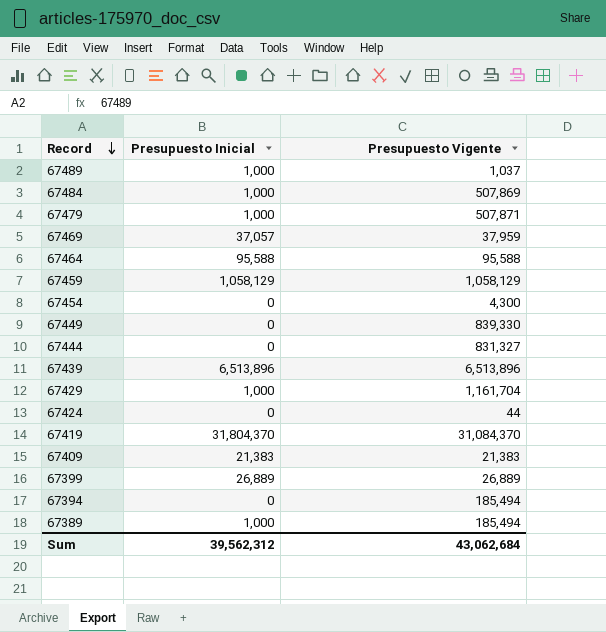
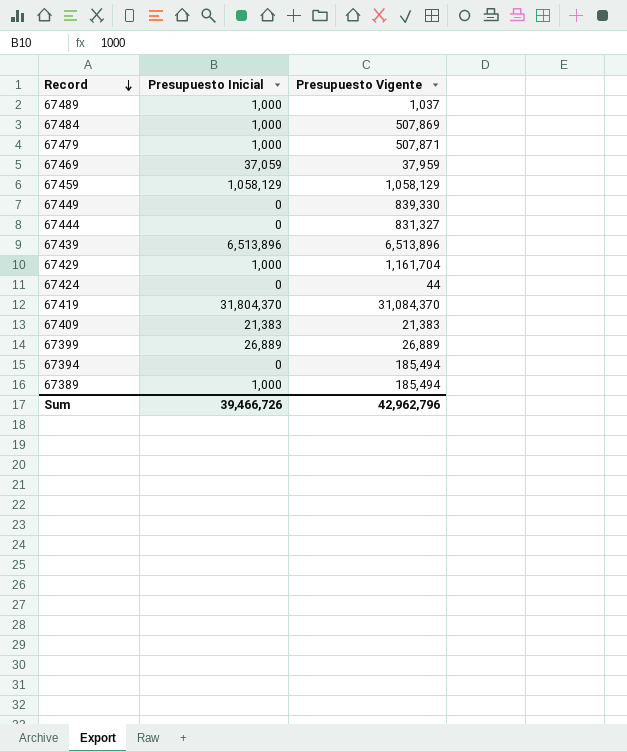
row 67464: 95,588 | 95,588 -> none
row 67454: 0 | 4,300 -> none
67469 | Presupuesto Inicial: 37,057 -> 37,059
Sum | Presupuesto Inicial: 39,562,312 -> 39,466,726
Sum | Presupuesto Vigente: 43,062,684 -> 42,962,796

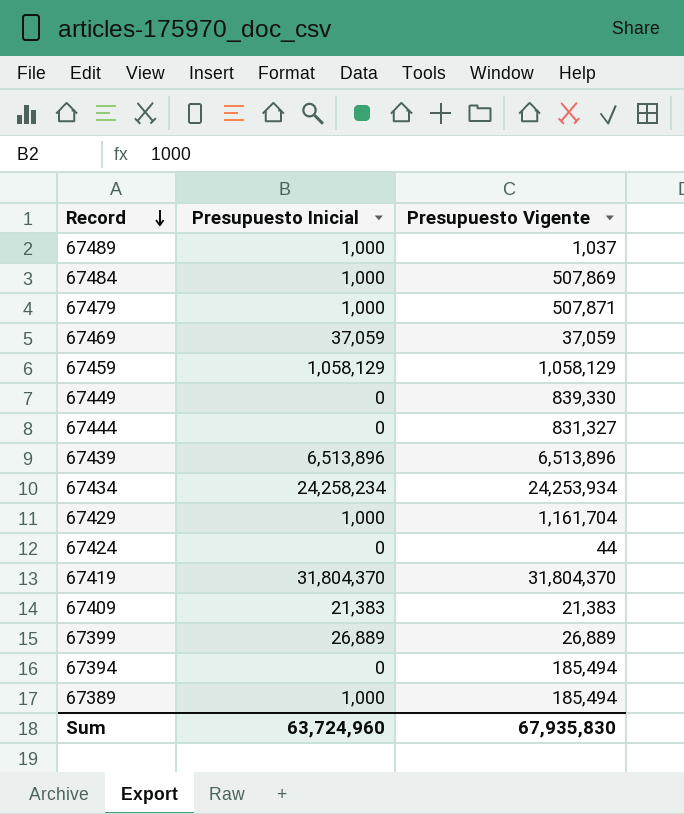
67469 | Presupuesto Vigente: 37,959 -> 37,059
row 67434: none -> 24,258,234 | 24,253,934
67419 | Presupuesto Vigente: 31,084,370 -> 31,804,370
Sum | Presupuesto Inicial: 39,466,726 -> 63,724,960
Sum | Presupuesto Vigente: 42,962,796 -> 67,935,830

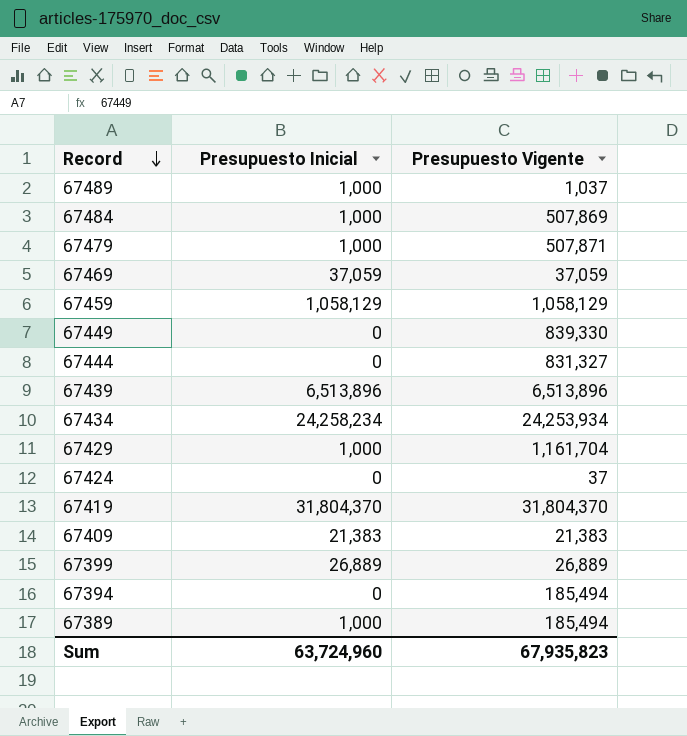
67424 | Presupuesto Vigente: 44 -> 37
Sum | Presupuesto Vigente: 67,935,830 -> 67,935,823

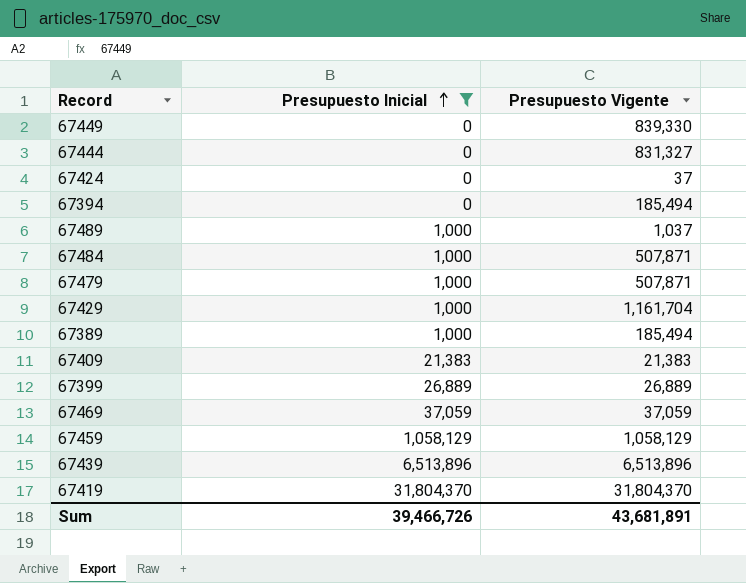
filter: none -> Presupuesto Inicial != 24,258,234
row order: Record descending -> Presupuesto Inicial ascending
67484 | Presupuesto Vigente: 507,869 -> 507,871
Sum | Presupuesto Inicial: 63,724,960 -> 39,466,726
Sum | Presupuesto Vigente: 67,935,823 -> 43,681,891

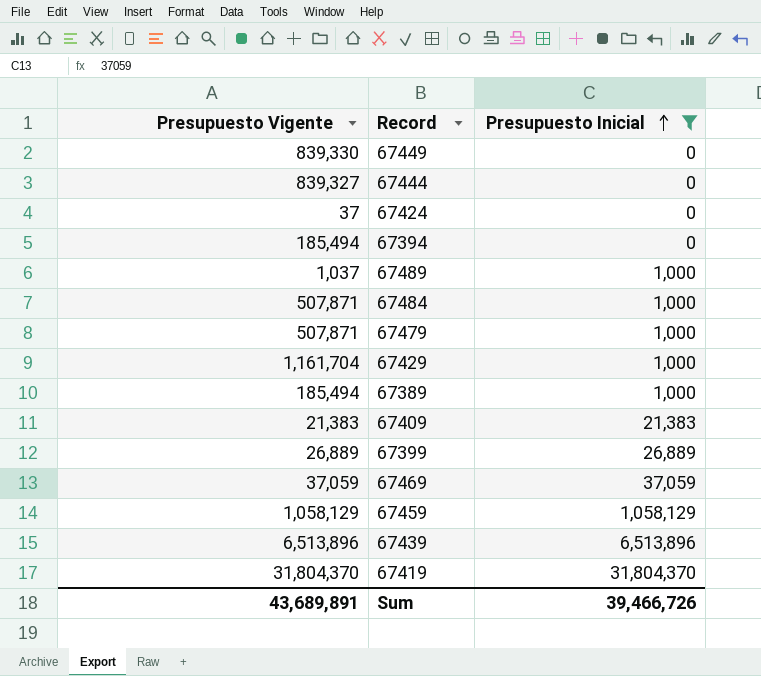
column Presupuesto Vigente | position: 3 -> 1
67444 | Presupuesto Vigente: 831,327 -> 839,327
Sum | Presupuesto Vigente: 43,681,891 -> 43,689,891

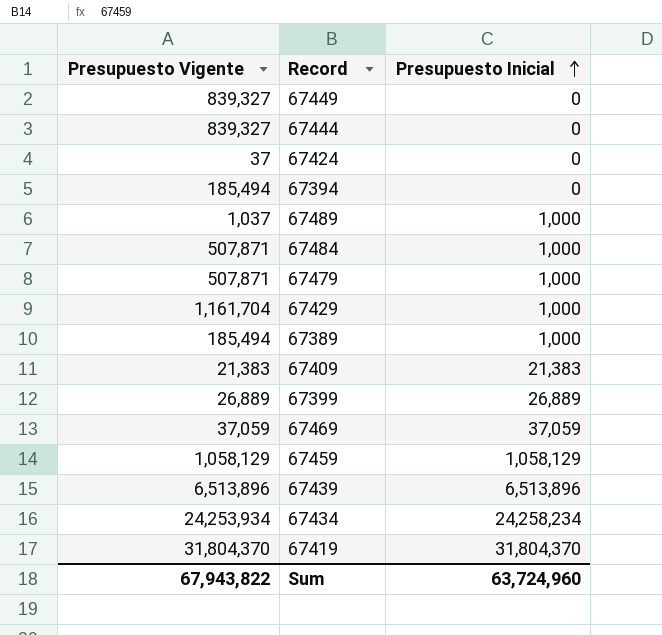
filter: Presupuesto Inicial != 24,258,234 -> none
67449 | Presupuesto Vigente: 839,330 -> 839,327
Sum | Presupuesto Vigente: 43,689,891 -> 67,943,822
Sum | Presupuesto Inicial: 39,466,726 -> 63,724,960

